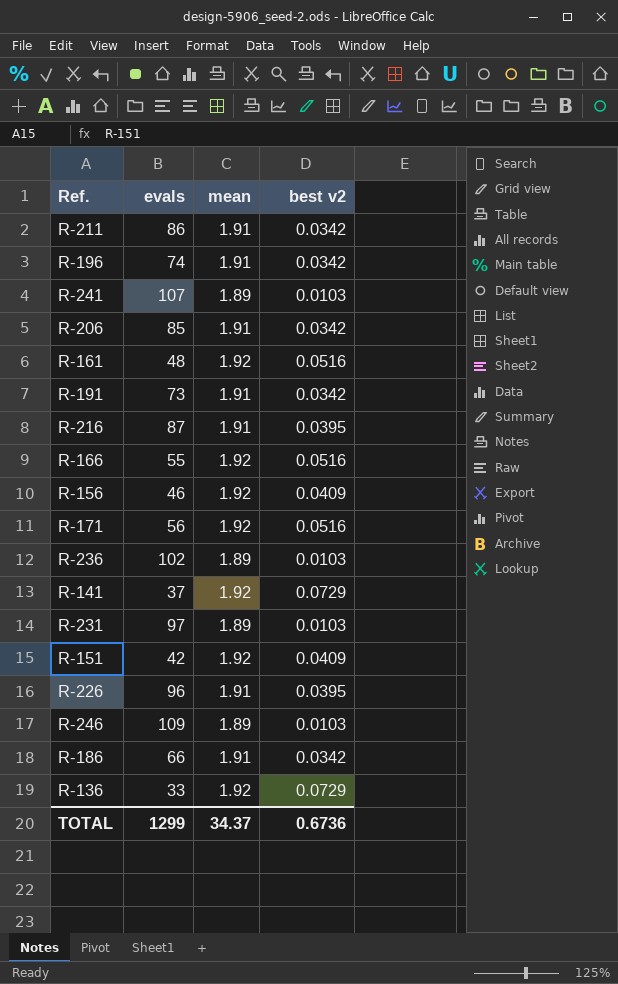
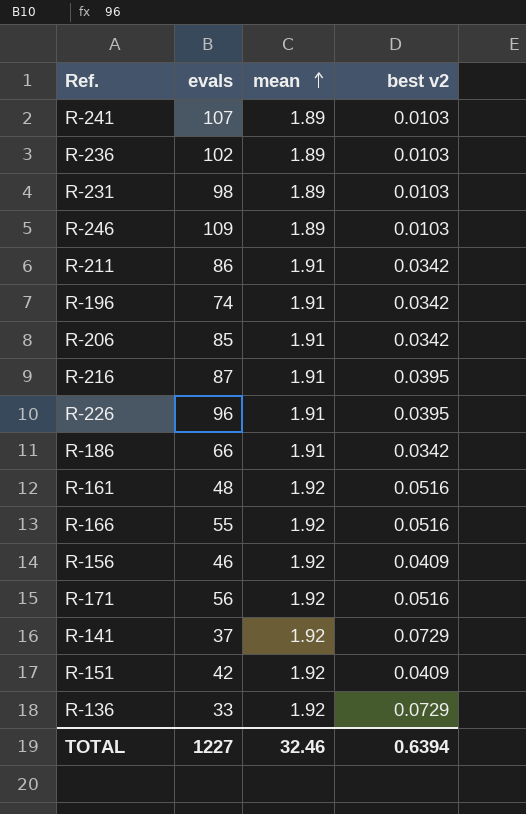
row order: none -> mean ascending
row R-191: 73 | 1.91 | 0.0342 -> none
R-231 | evals: 97 -> 98
TOTAL | evals: 1299 -> 1227
TOTAL | mean: 34.37 -> 32.46
TOTAL | best v2: 0.6736 -> 0.6394

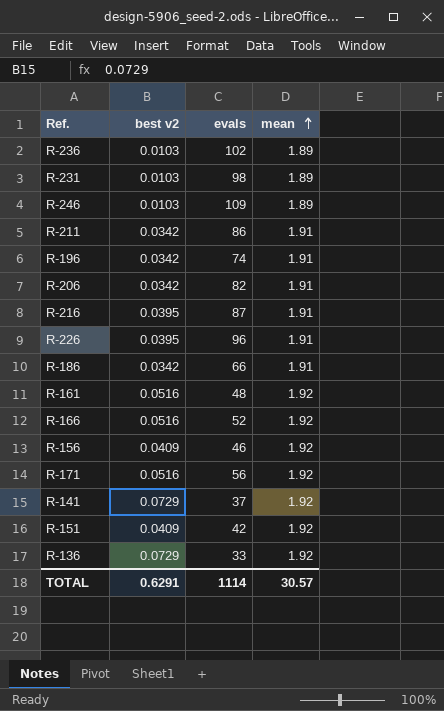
column best v2 | position: 4 -> 2
row R-241: 107 | 1.89 | 0.0103 -> none
R-206 | evals: 85 -> 82
R-166 | evals: 55 -> 52
TOTAL | best v2: 0.6394 -> 0.6291
TOTAL | evals: 1227 -> 1114
TOTAL | mean: 32.46 -> 30.57

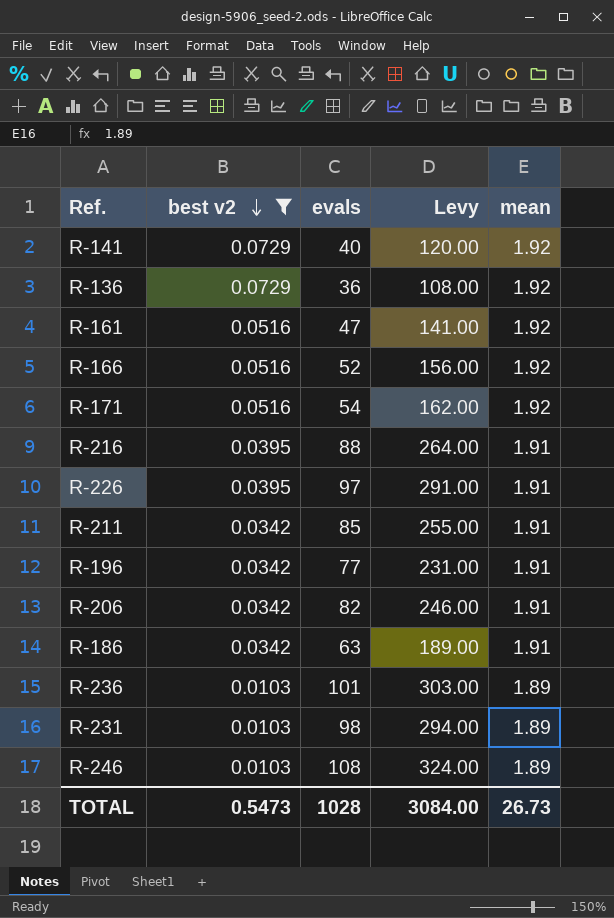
filter: none -> best v2 != 0.0409
row order: mean ascending -> best v2 descending
column Levy | formula: none -> [evals] * 3
R-141 | evals: 37 -> 40
R-136 | evals: 33 -> 36
R-161 | evals: 48 -> 47
R-171 | evals: 56 -> 54
R-216 | evals: 87 -> 88
R-226 | evals: 96 -> 97
R-211 | evals: 86 -> 85
R-196 | evals: 74 -> 77
R-186 | evals: 66 -> 63
R-236 | evals: 102 -> 101
R-246 | evals: 109 -> 108
TOTAL | best v2: 0.6291 -> 0.5473
TOTAL | evals: 1114 -> 1028
TOTAL | mean: 30.57 -> 26.73

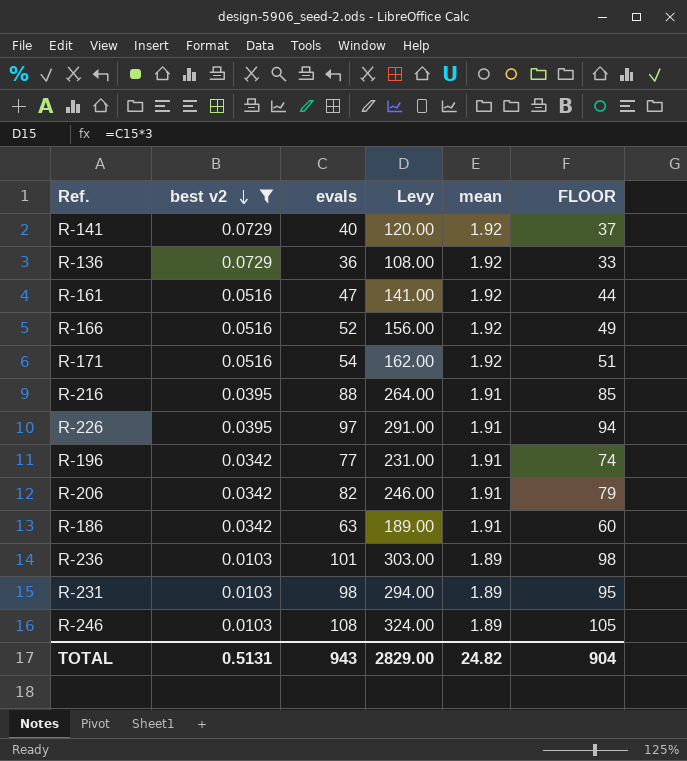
column FLOOR | formula: none -> [evals] - 3
row R-211: 0.0342 | 85 | 255.00 | 1.91 -> none
TOTAL | best v2: 0.5473 -> 0.5131
TOTAL | evals: 1028 -> 943
TOTAL | Levy: 3084.00 -> 2829.00
TOTAL | mean: 26.73 -> 24.82

